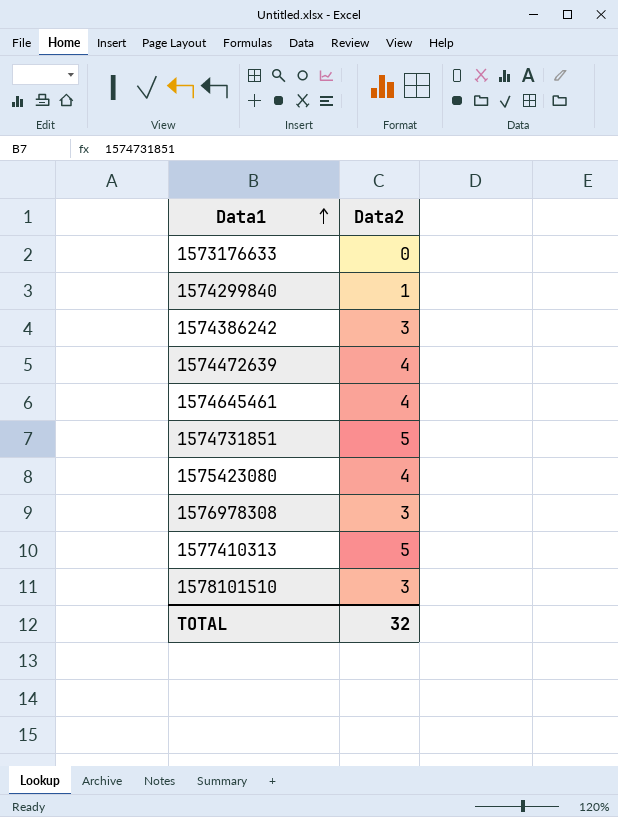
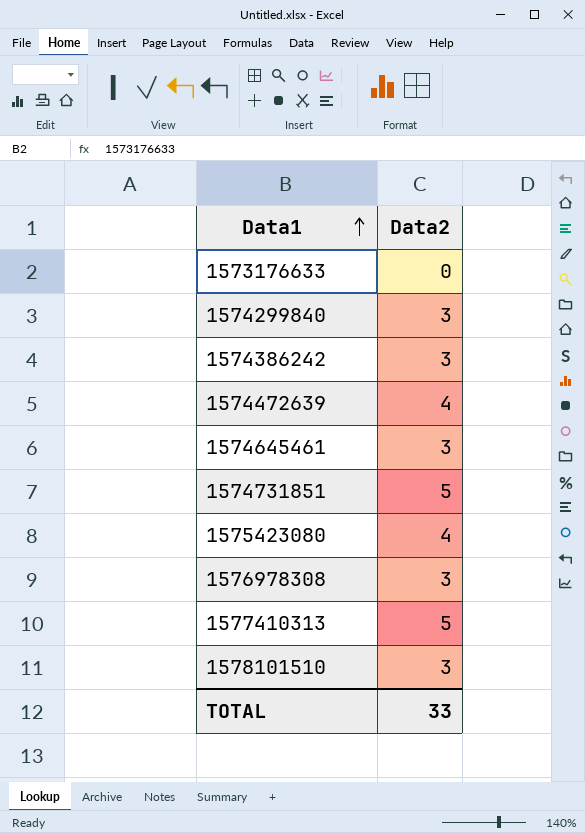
1574299840 | Data2: 1 -> 3
1574645461 | Data2: 4 -> 3
TOTAL | Data2: 32 -> 33

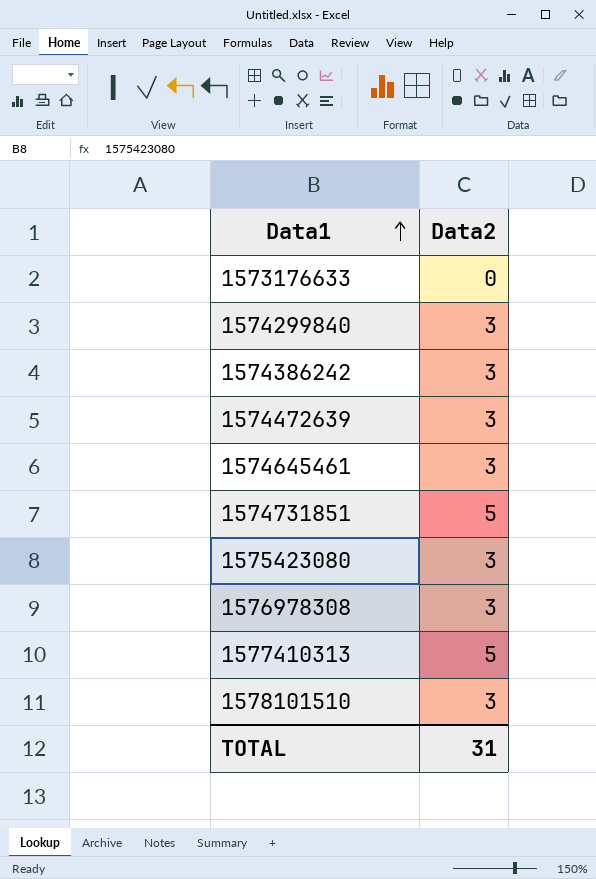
1574472639 | Data2: 4 -> 3
1575423080 | Data2: 4 -> 3
TOTAL | Data2: 33 -> 31

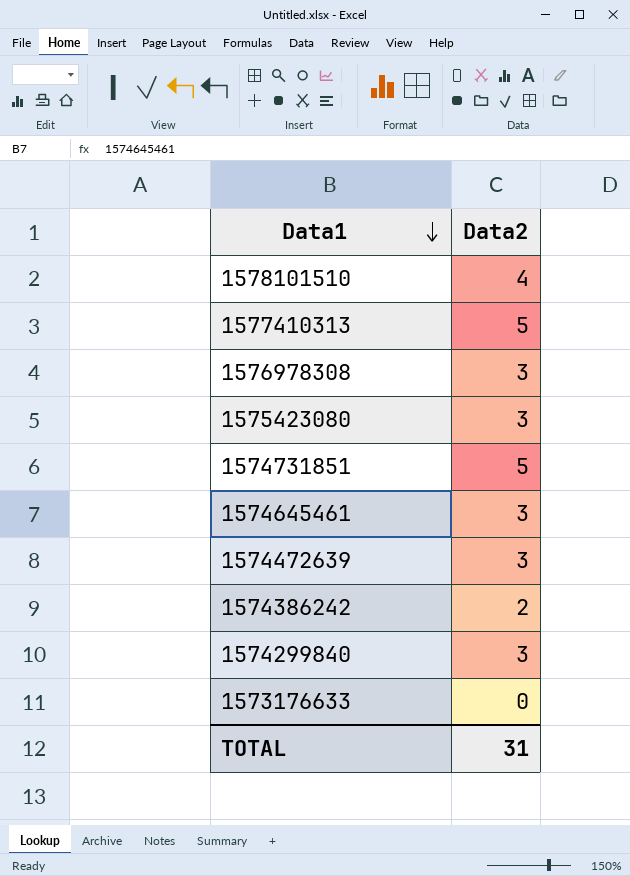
row order: Data1 ascending -> Data1 descending
1578101510 | Data2: 3 -> 4
1574386242 | Data2: 3 -> 2

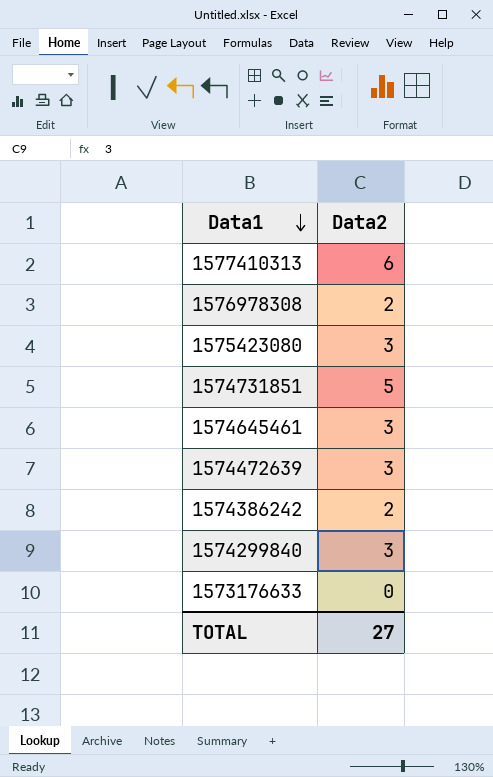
row 1578101510: 4 -> none
1577410313 | Data2: 5 -> 6
1576978308 | Data2: 3 -> 2
TOTAL | Data2: 31 -> 27

